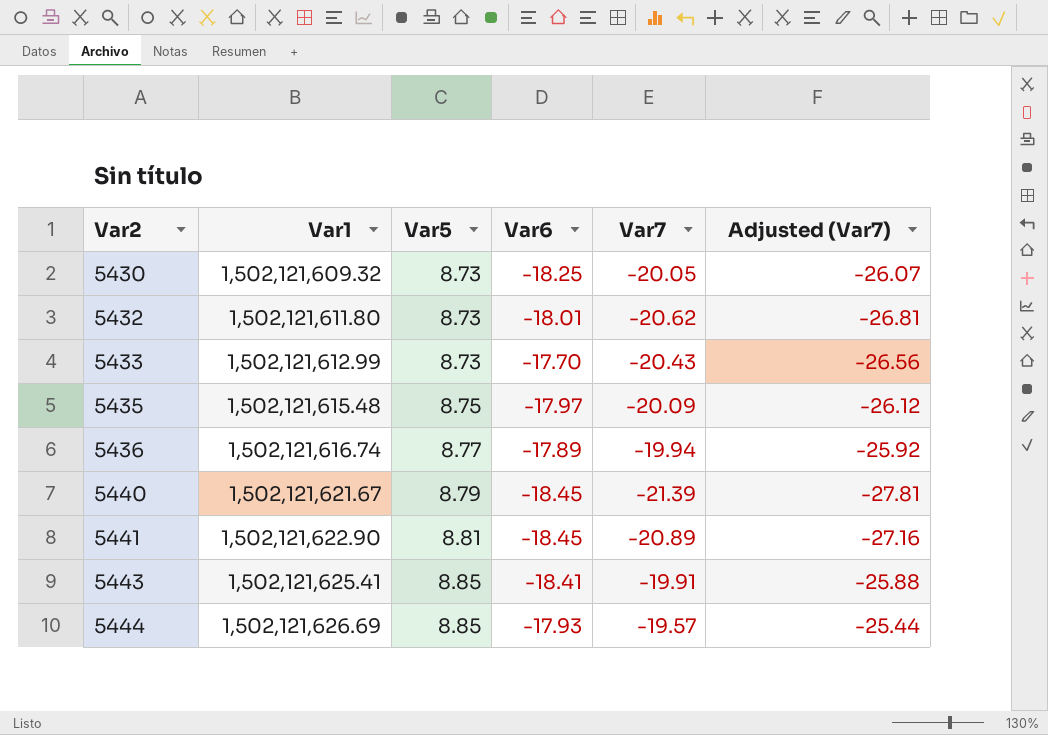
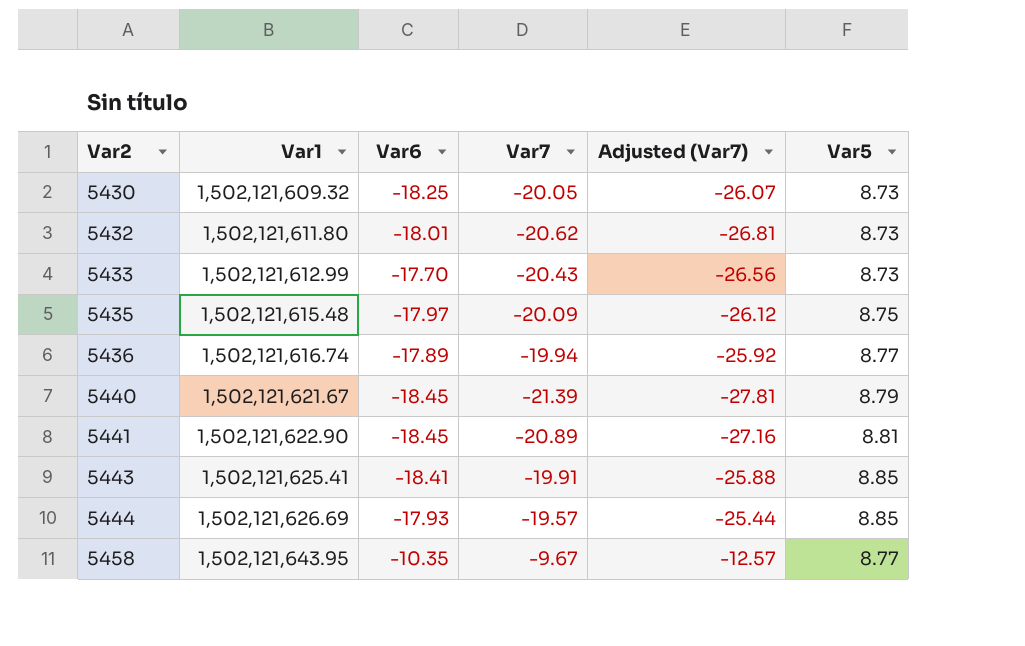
column Var5 | position: 3 -> 6
row 5458: none -> 1,502,121,643.95 | -10.35 | -9.67 | -12.57 | 8.77

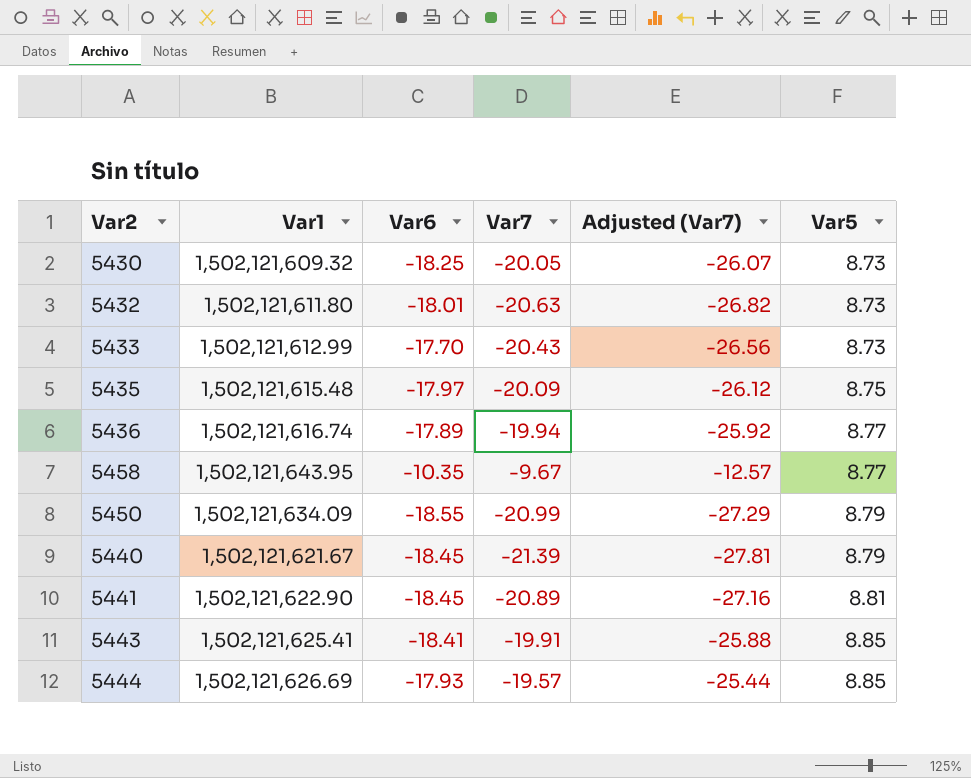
row order: Var2 ascending -> Var5 ascending
5432 | Var7: -20.62 -> -20.63
5432 | Adjusted (Var7): -26.81 -> -26.82
row 5450: none -> 1,502,121,634.09 | -18.55 | -20.99 | -27.29 | 8.79

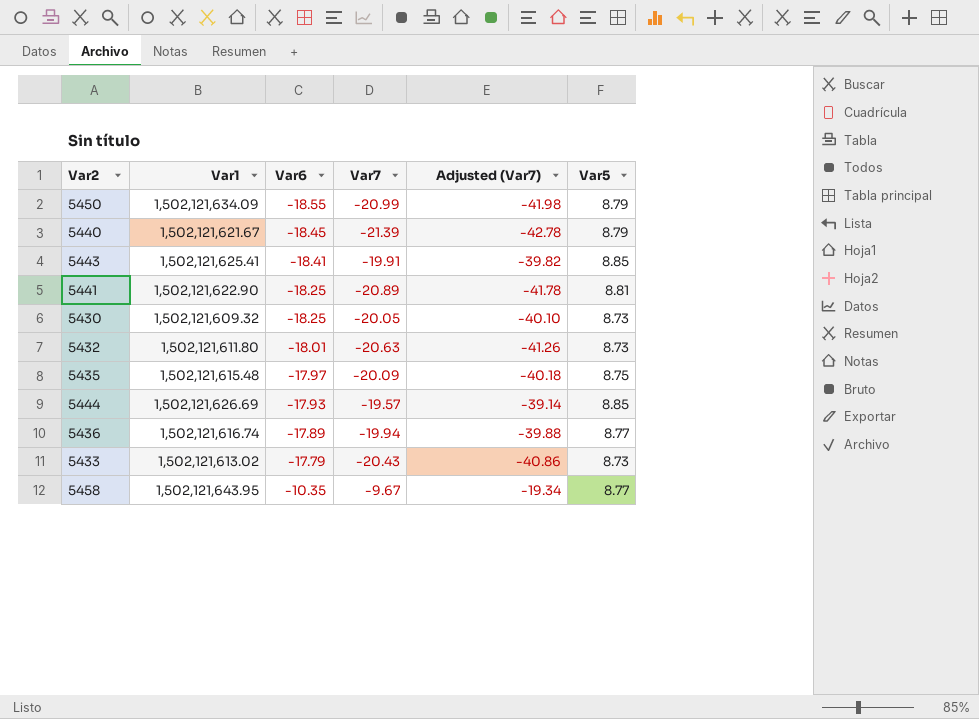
row order: Var5 ascending -> Var6 ascending
column Adjusted (Var7) | formula: [Var7] * 1.3 -> [Var7] * 2
5441 | Var6: -18.45 -> -18.25
5433 | Var1: 1,502,121,612.99 -> 1,502,121,613.02
5433 | Var6: -17.70 -> -17.79

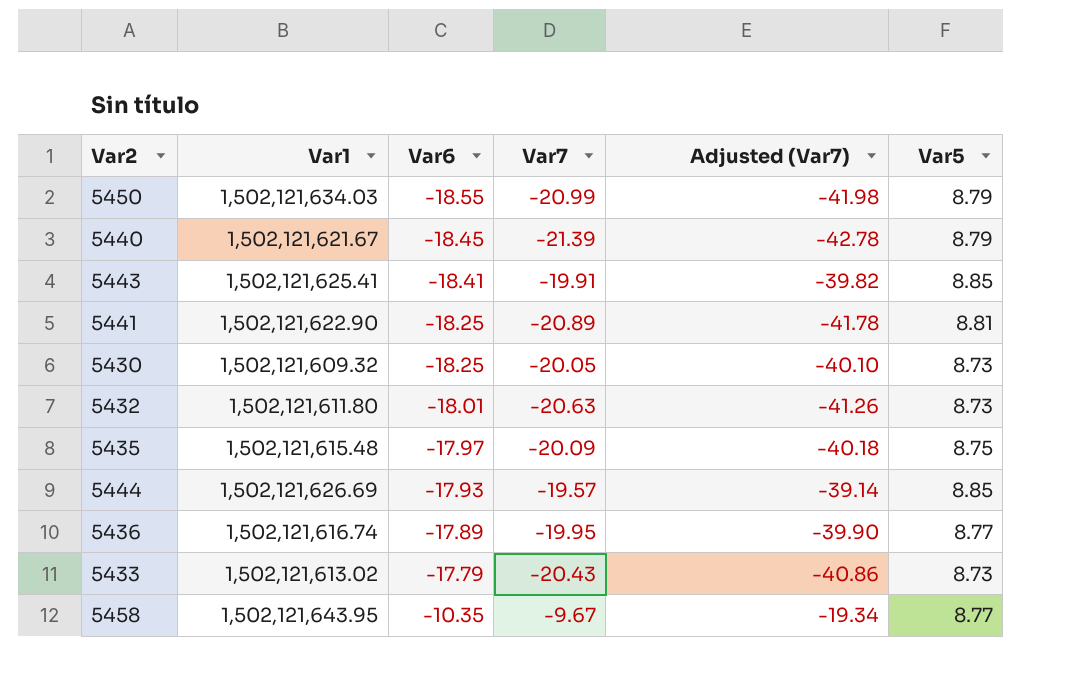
5450 | Var1: 1,502,121,634.09 -> 1,502,121,634.03
5436 | Var7: -19.94 -> -19.95
5436 | Adjusted (Var7): -39.88 -> -39.90

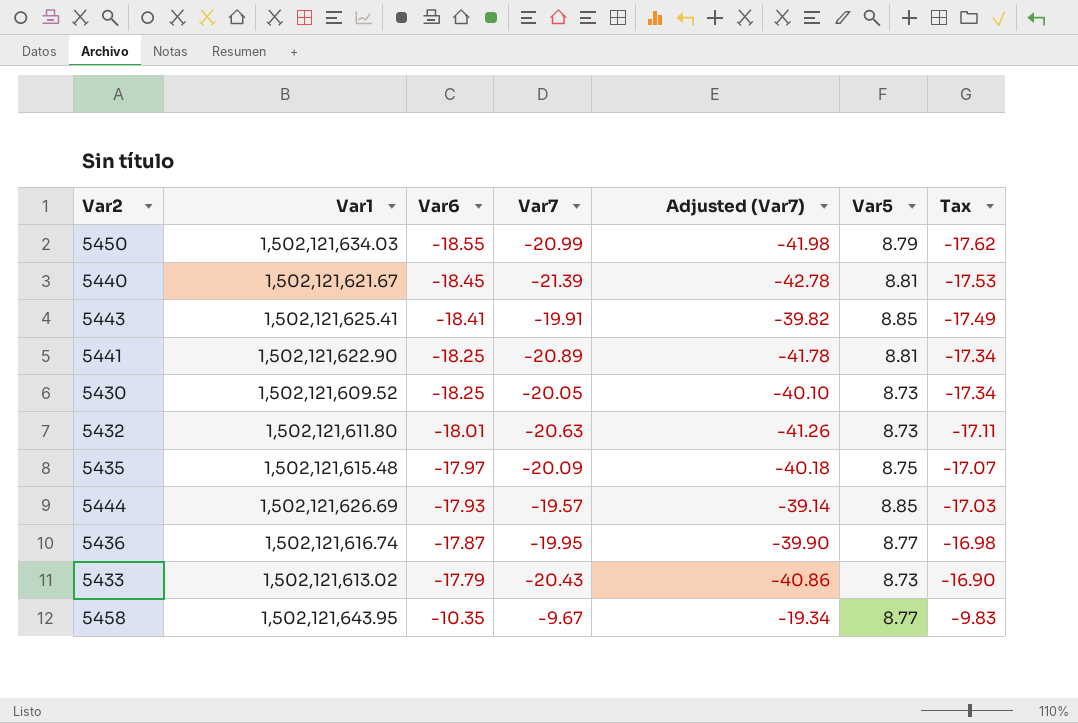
column Tax | formula: none -> [Var6] * 0.95
5440 | Var5: 8.79 -> 8.81
5430 | Var1: 1,502,121,609.32 -> 1,502,121,609.52
5436 | Var6: -17.89 -> -17.87

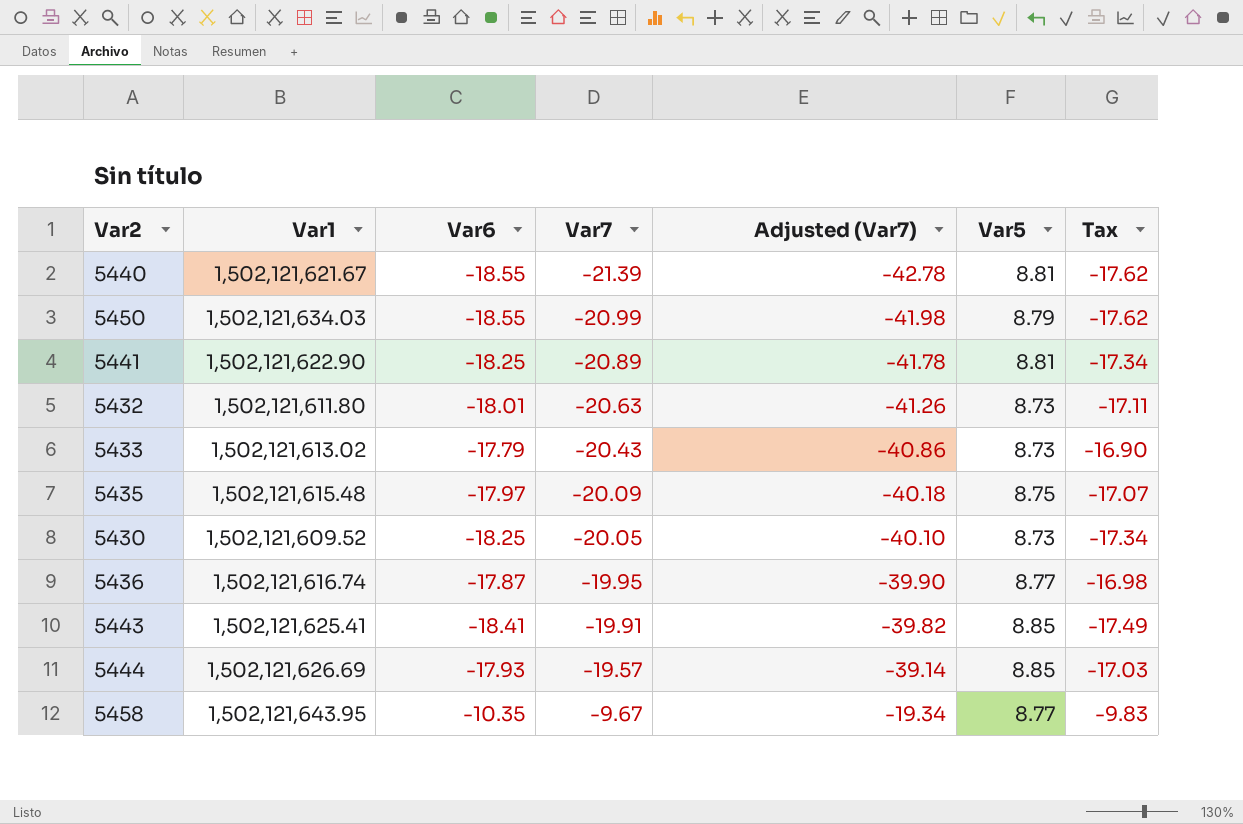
row order: Var6 ascending -> Var7 ascending
5440 | Var6: -18.45 -> -18.55
5440 | Tax: -17.53 -> -17.62

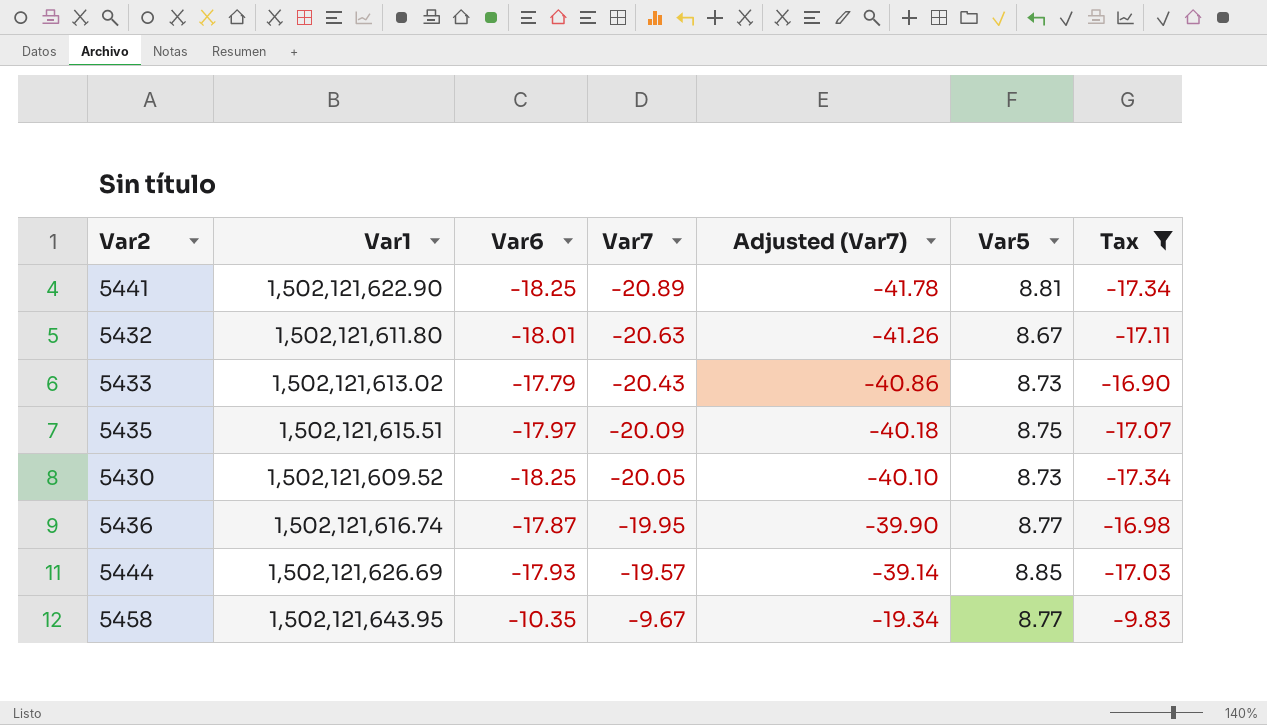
filter: none -> Tax >= -17.34
5432 | Var5: 8.73 -> 8.67
5435 | Var1: 1,502,121,615.48 -> 1,502,121,615.51

